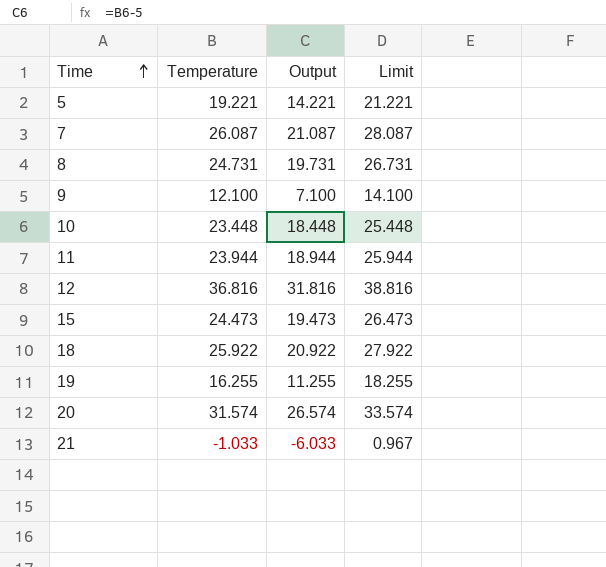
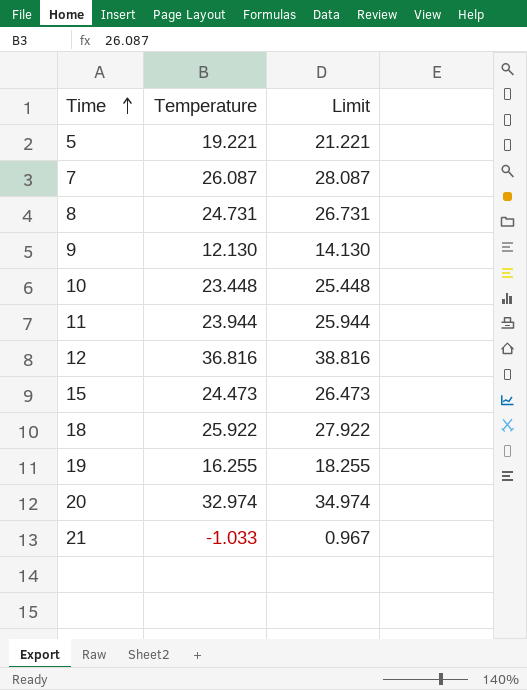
column Output | formula: [Temperature] - 5 -> none
9 | Temperature: 12.100 -> 12.130
9 | Limit: 14.100 -> 14.130
20 | Temperature: 31.574 -> 32.974
20 | Limit: 33.574 -> 34.974

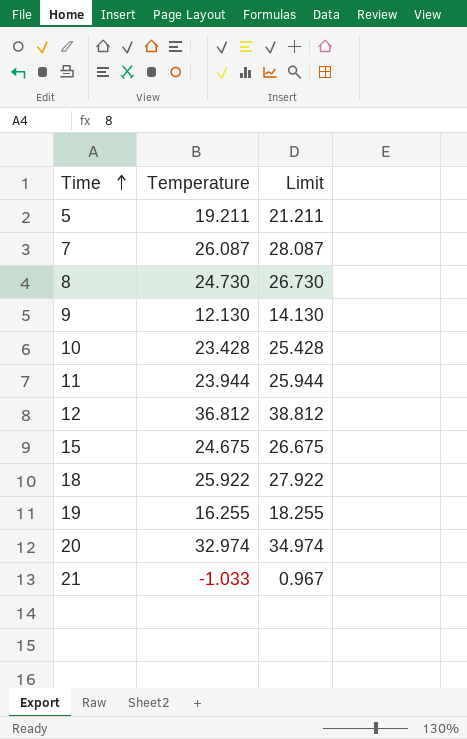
5 | Temperature: 19.221 -> 19.211
5 | Limit: 21.221 -> 21.211
8 | Temperature: 24.731 -> 24.730
8 | Limit: 26.731 -> 26.730
10 | Temperature: 23.448 -> 23.428
10 | Limit: 25.448 -> 25.428
12 | Temperature: 36.816 -> 36.812
12 | Limit: 38.816 -> 38.812
15 | Temperature: 24.473 -> 24.675
15 | Limit: 26.473 -> 26.675

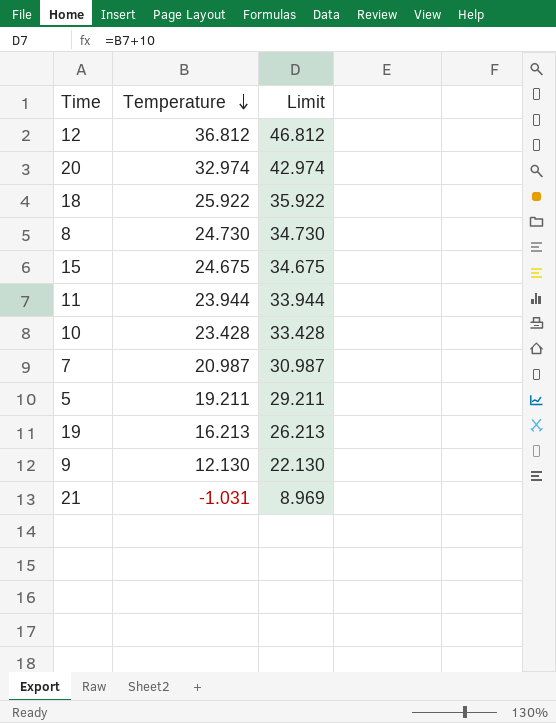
row order: Time ascending -> Temperature descending
column Limit | formula: [Temperature] + 2 -> [Temperature] + 10
7 | Temperature: 26.087 -> 20.987
19 | Temperature: 16.255 -> 16.213
21 | Temperature: -1.033 -> -1.031

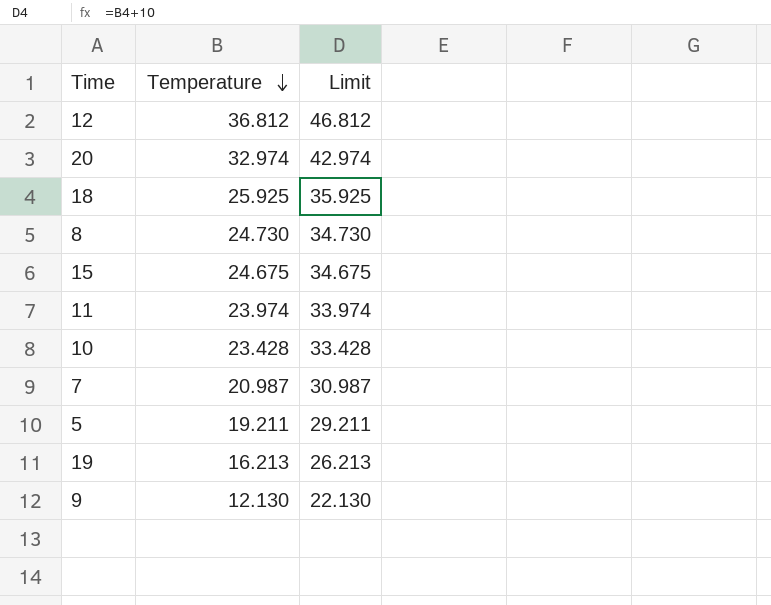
row 21: -1.031 | 8.969 -> none
18 | Temperature: 25.922 -> 25.925
18 | Limit: 35.922 -> 35.925
11 | Temperature: 23.944 -> 23.974
11 | Limit: 33.944 -> 33.974

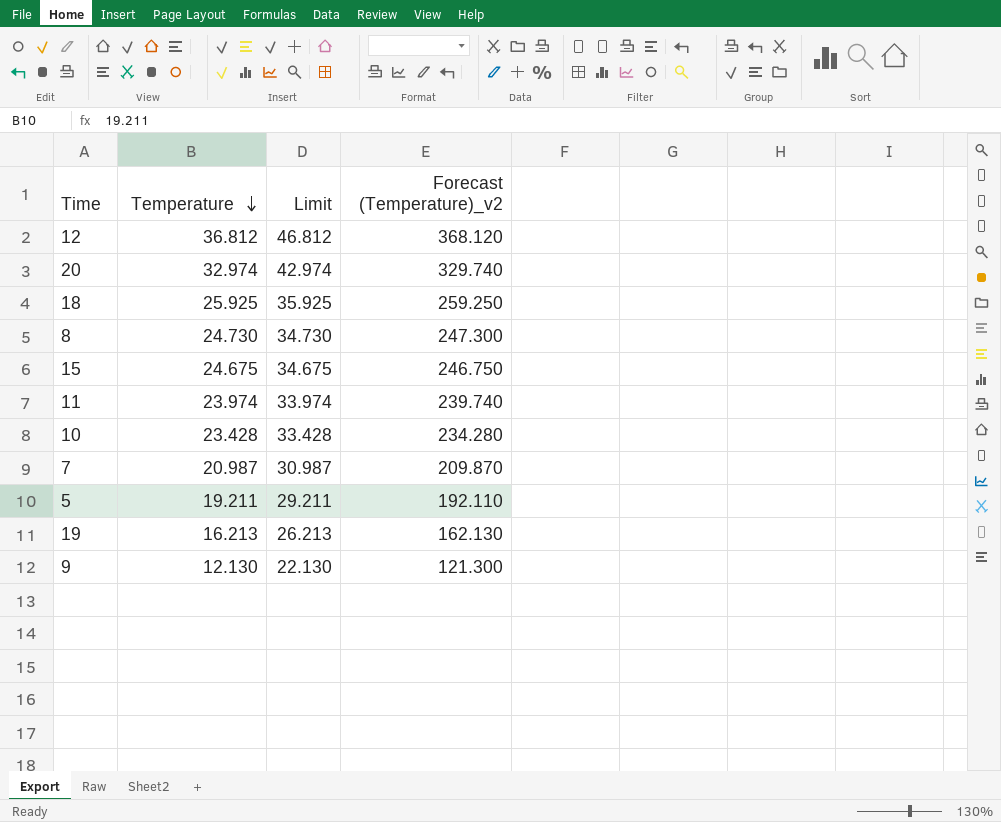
column Forecast (Temperature)_v2 | formula: none -> [Temperature] * 10

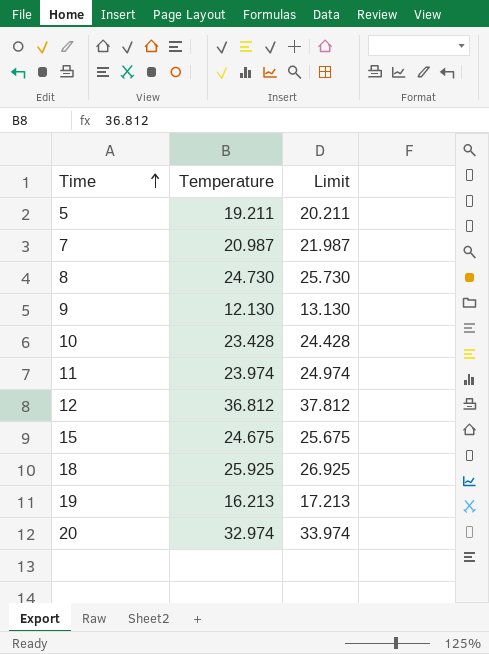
row order: Temperature descending -> Time ascending
column Forecast (Temperature)_v2 | formula: [Temperature] * 10 -> none
column Limit | formula: [Temperature] + 10 -> [Temperature] + 1

